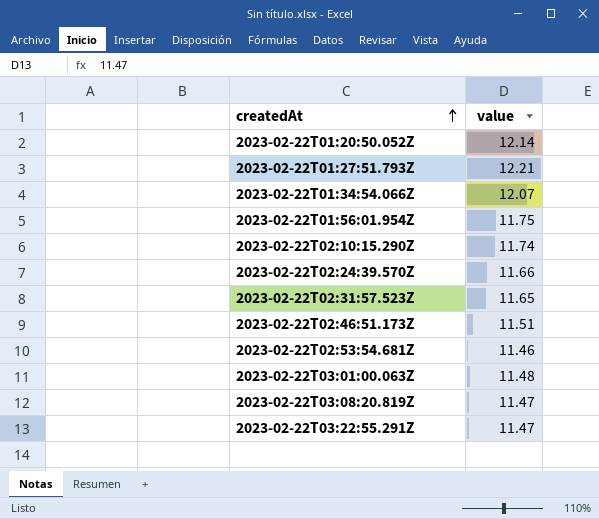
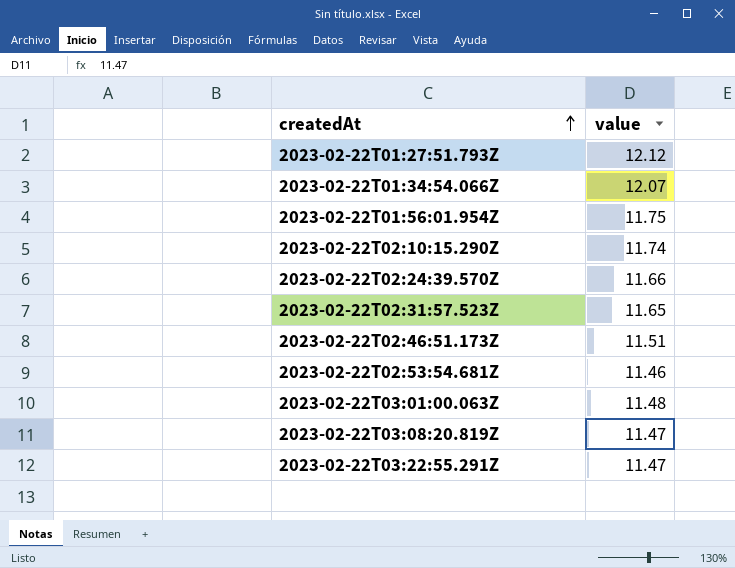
row 2023-02-22T01:20:50.052Z: 12.14 -> none
2023-02-22T01:27:51.793Z | value: 12.21 -> 12.12

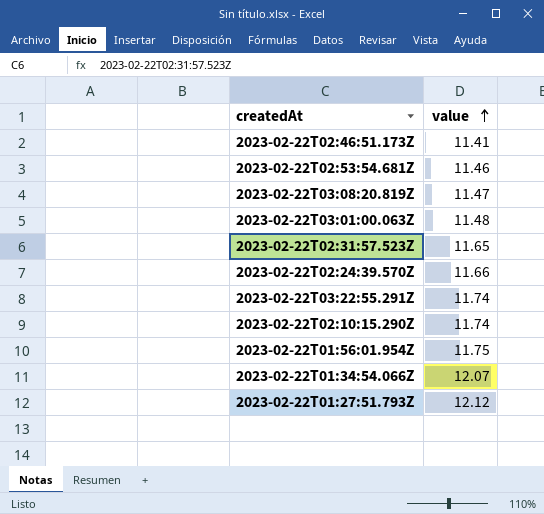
row order: createdAt ascending -> value ascending
2023-02-22T02:46:51.173Z | value: 11.51 -> 11.41
2023-02-22T03:22:55.291Z | value: 11.47 -> 11.74

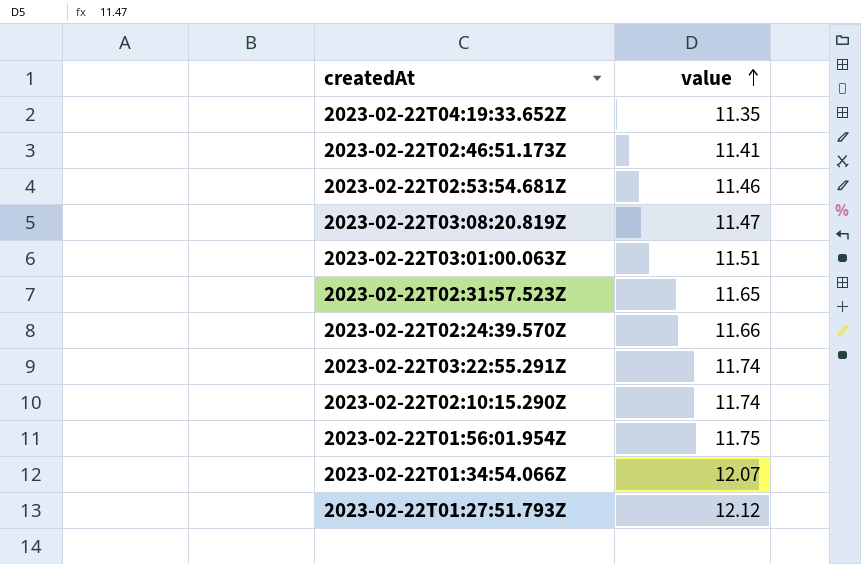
row 2023-02-22T04:19:33.652Z: none -> 11.35
2023-02-22T03:01:00.063Z | value: 11.48 -> 11.51

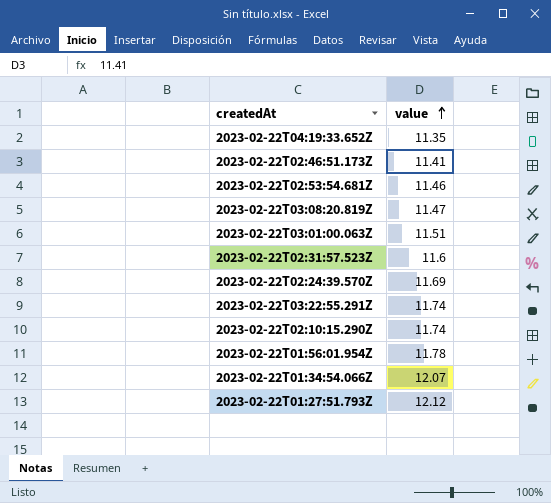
2023-02-22T02:31:57.523Z | value: 11.65 -> 11.6
2023-02-22T02:24:39.570Z | value: 11.66 -> 11.69
2023-02-22T01:56:01.954Z | value: 11.75 -> 11.78

